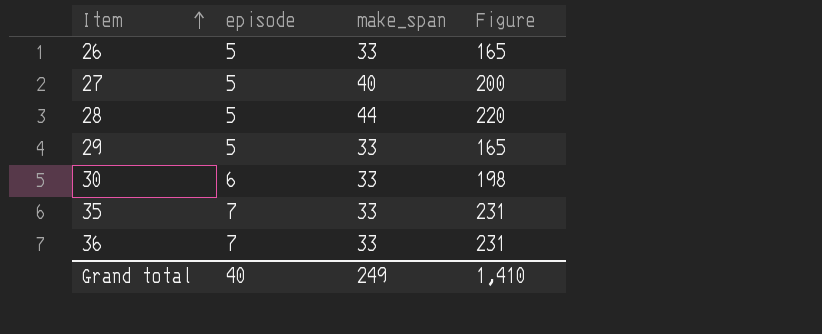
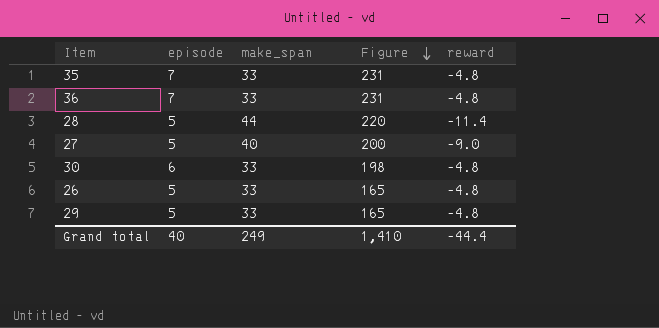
row order: Item ascending -> Figure descending
column reward | position: none -> 5

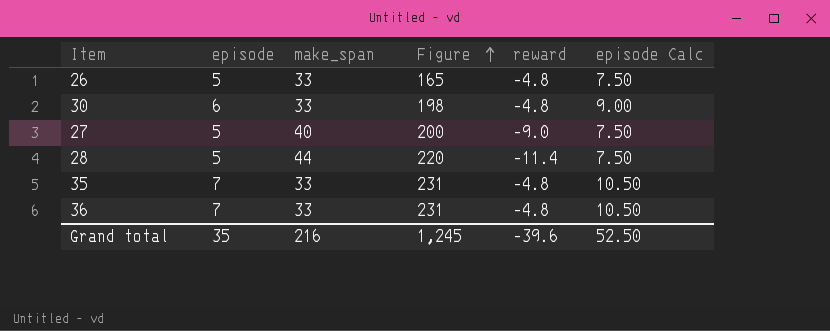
row order: Figure descending -> Figure ascending
column episode Calc | formula: none -> [episode] * 1.5
row 29: 5 | 33 | 165 | -4.8 -> none
Grand total | episode: 40 -> 35
Grand total | make_span: 249 -> 216
Grand total | Figure: 1,410 -> 1,245
Grand total | reward: -44.4 -> -39.6

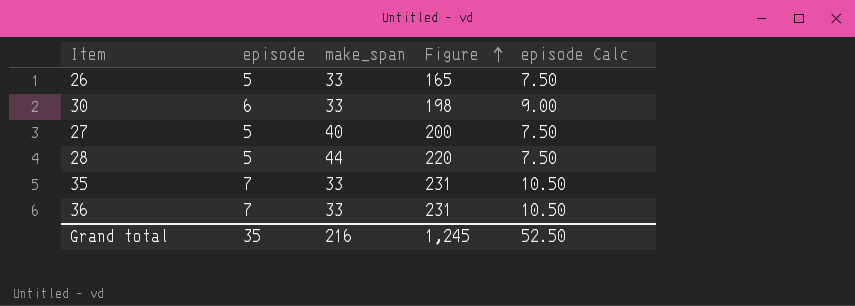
column reward | position: 5 -> none

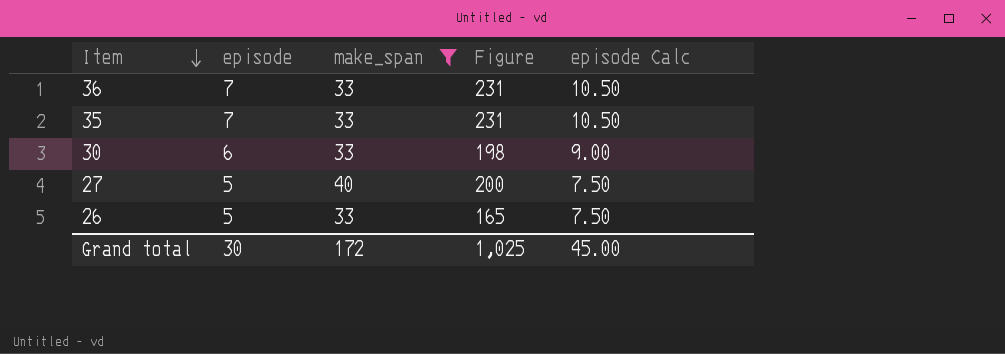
filter: none -> make_span != 44
row order: Figure ascending -> Item descending
Grand total | episode: 35 -> 30
Grand total | make_span: 216 -> 172
Grand total | Figure: 1,245 -> 1,025
Grand total | episode Calc: 52.50 -> 45.00

